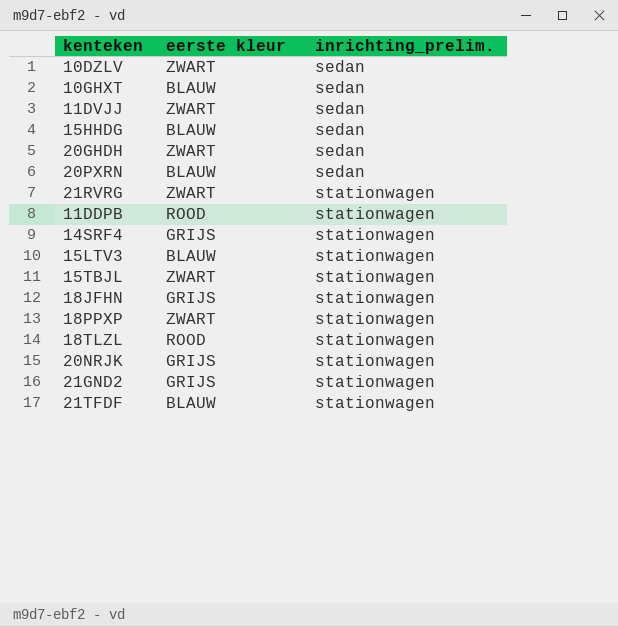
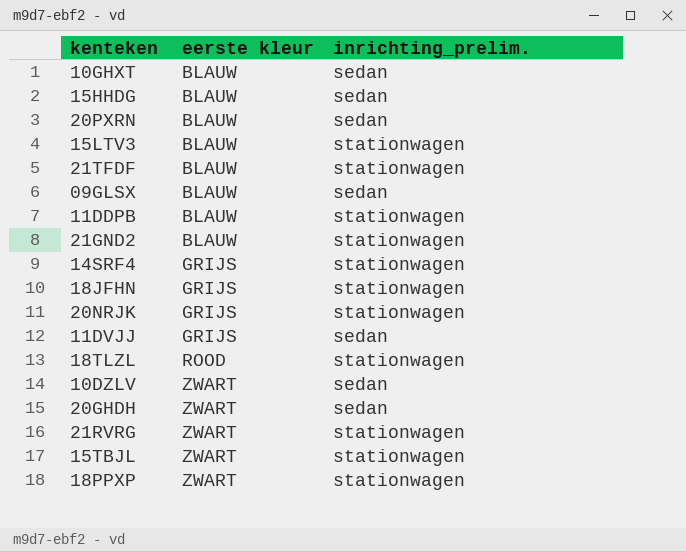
row order: inrichting_prelim. ascending -> eerste kleur ascending
row 09GLSX: none -> BLAUW | sedan
11DDPB | eerste kleur: ROOD -> BLAUW
21GND2 | eerste kleur: GRIJS -> BLAUW
11DVJJ | eerste kleur: ZWART -> GRIJS

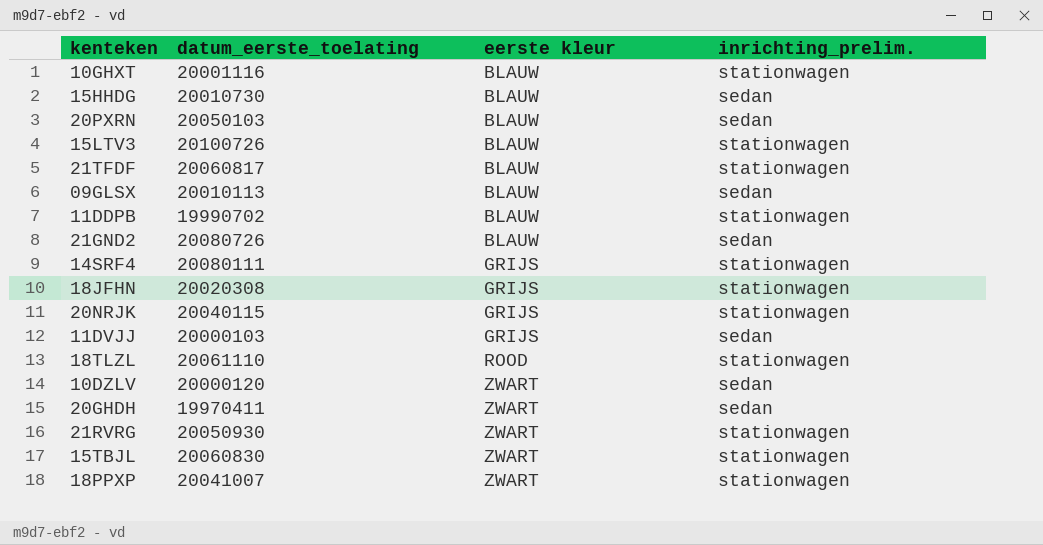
column datum_eerste_toelating | position: none -> 2
10GHXT | inrichting_prelim.: sedan -> stationwagen
21GND2 | inrichting_prelim.: stationwagen -> sedan

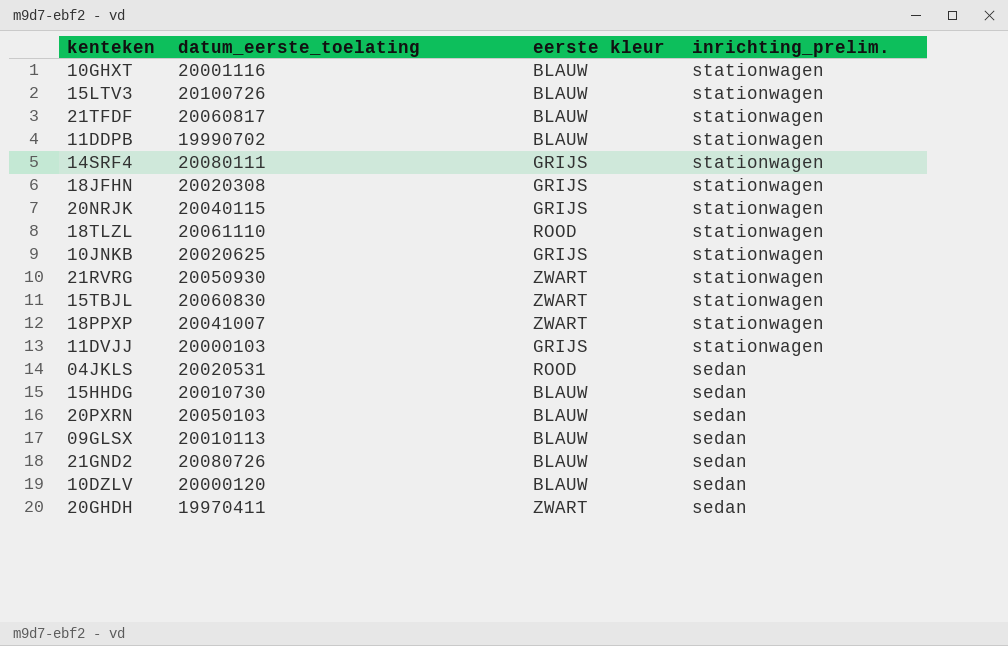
row order: eerste kleur ascending -> inrichting_prelim. descending
row 10JNKB: none -> 20020625 | GRIJS | stationwagen
11DVJJ | inrichting_prelim.: sedan -> stationwagen
row 04JKLS: none -> 20020531 | ROOD | sedan
10DZLV | eerste kleur: ZWART -> BLAUW

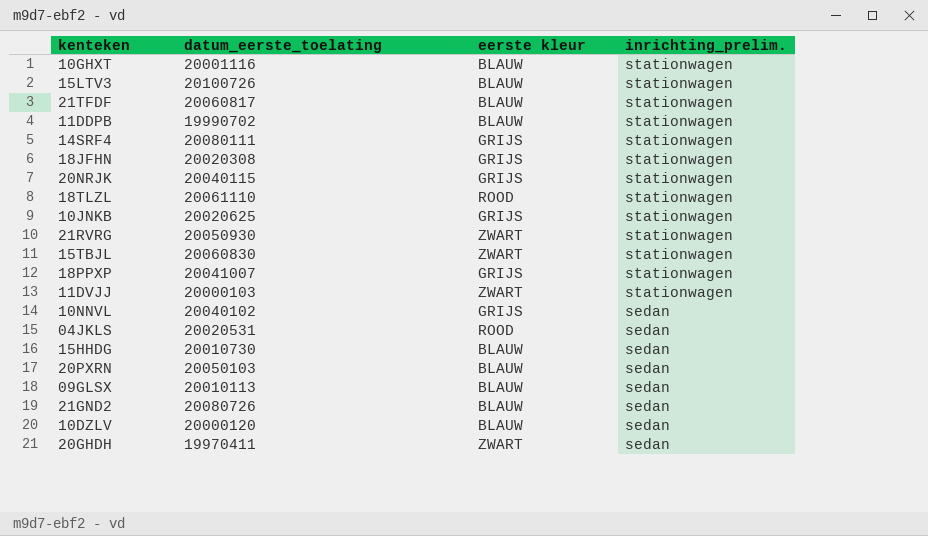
18PPXP | eerste kleur: ZWART -> GRIJS
11DVJJ | eerste kleur: GRIJS -> ZWART
row 10NNVL: none -> 20040102 | GRIJS | sedan

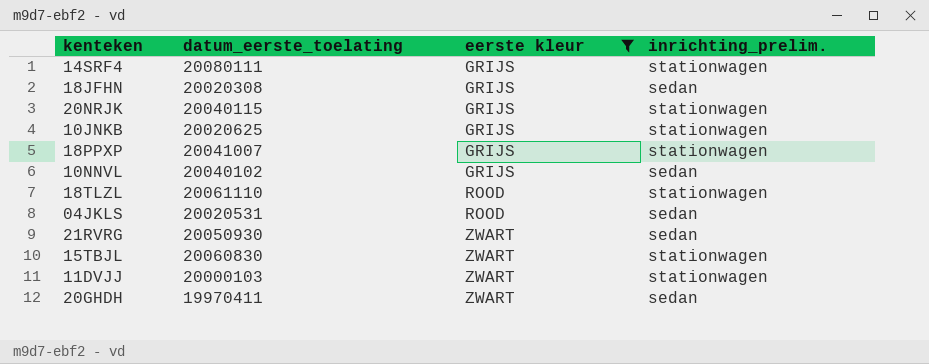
filter: none -> eerste kleur != BLAUW
row order: inrichting_prelim. descending -> eerste kleur ascending
18JFHN | inrichting_prelim.: stationwagen -> sedan
21RVRG | inrichting_prelim.: stationwagen -> sedan

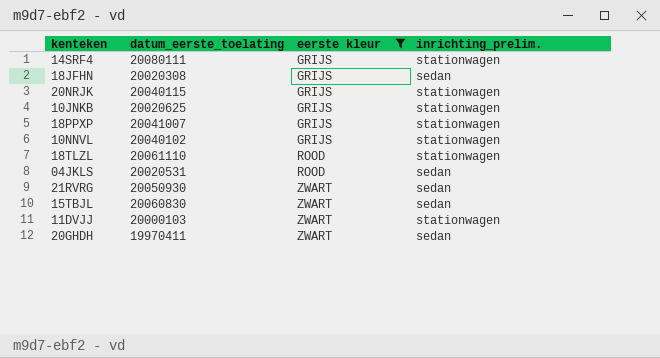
10NNVL | inrichting_prelim.: sedan -> stationwagen
15TBJL | inrichting_prelim.: stationwagen -> sedan

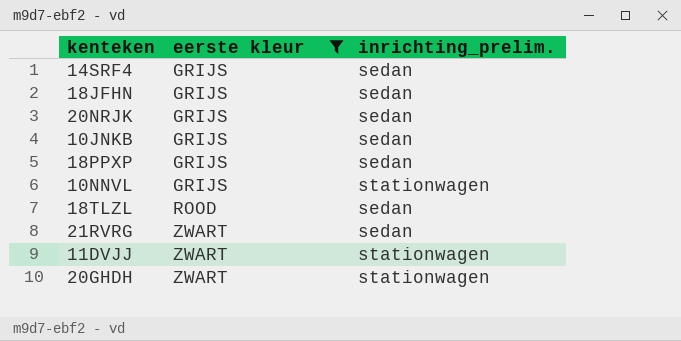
column datum_eerste_toelating | position: 2 -> none
row 04JKLS: 20020531 | ROOD | sedan -> none
row 15TBJL: 20060830 | ZWART | sedan -> none
14SRF4 | inrichting_prelim.: stationwagen -> sedan
20NRJK | inrichting_prelim.: stationwagen -> sedan
10JNKB | inrichting_prelim.: stationwagen -> sedan
18PPXP | inrichting_prelim.: stationwagen -> sedan
18TLZL | inrichting_prelim.: stationwagen -> sedan
20GHDH | inrichting_prelim.: sedan -> stationwagen

